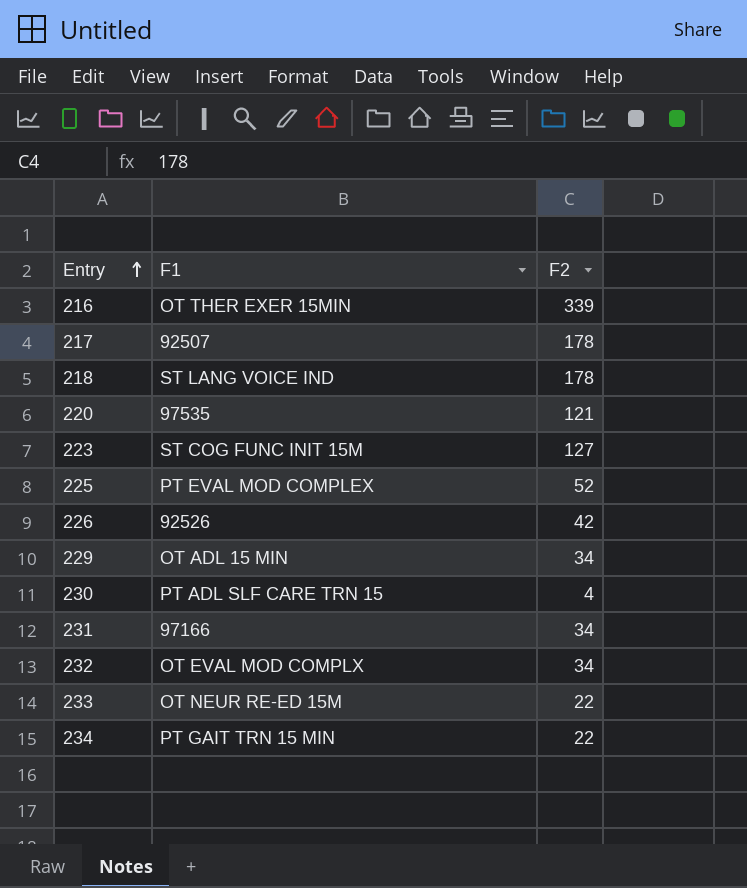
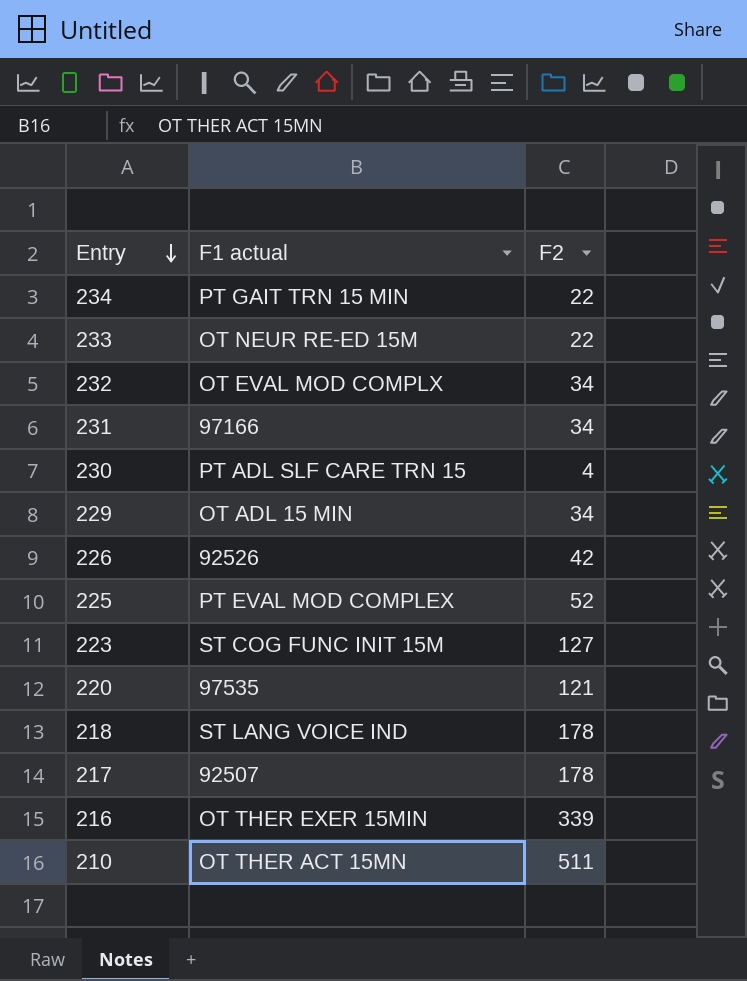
row order: Entry ascending -> Entry descending
column name: F1 -> F1 actual
row 210: none -> OT THER ACT 15MN | 511

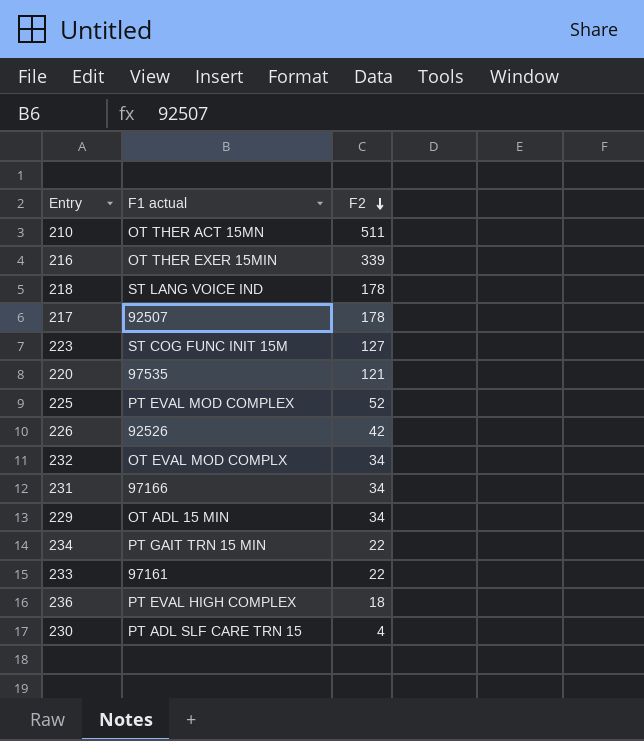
row order: Entry descending -> F2 descending
233 | F1 actual: OT NEUR RE-ED 15M -> 97161
row 236: none -> PT EVAL HIGH COMPLEX | 18

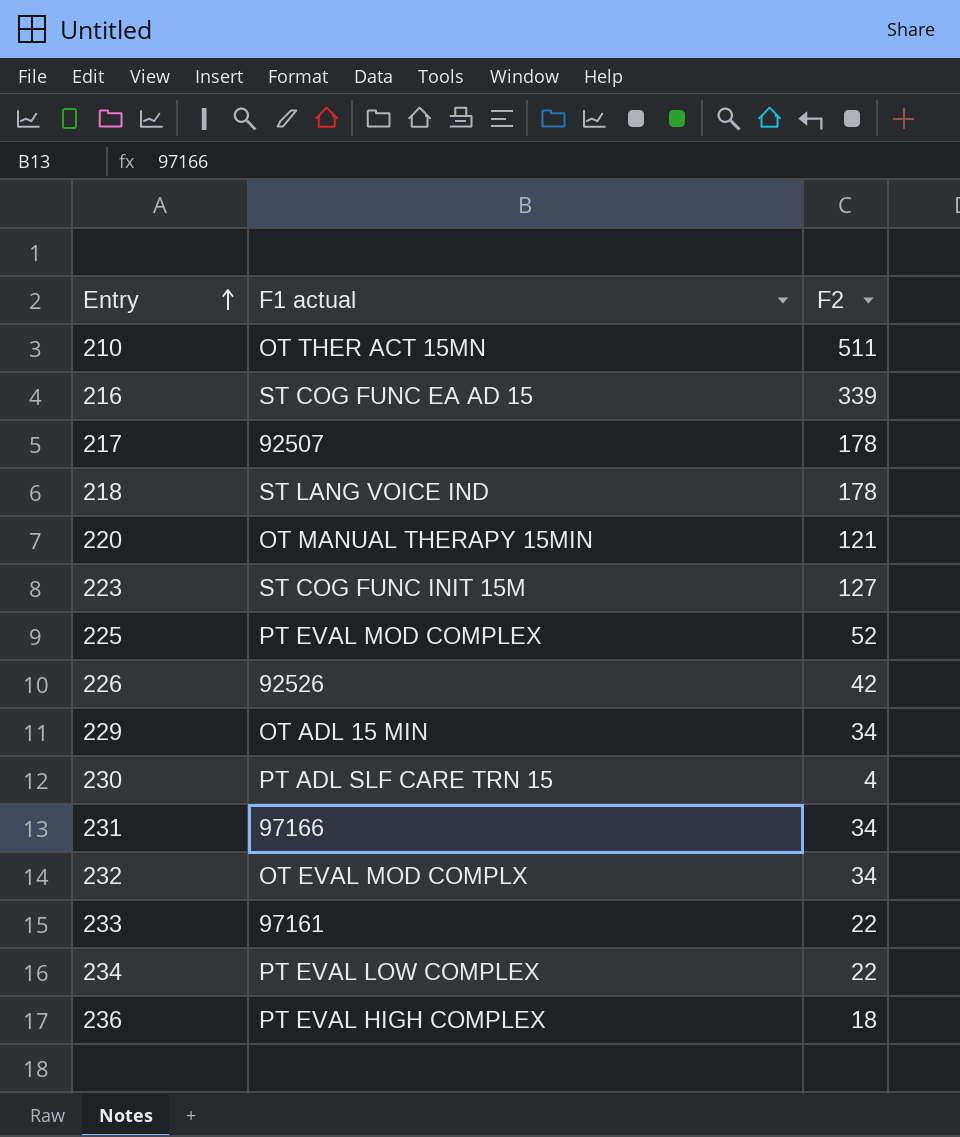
row order: F2 descending -> Entry ascending
216 | F1 actual: OT THER EXER 15MIN -> ST COG FUNC EA AD 15
220 | F1 actual: 97535 -> OT MANUAL THERAPY 15MIN
234 | F1 actual: PT GAIT TRN 15 MIN -> PT EVAL LOW COMPLEX

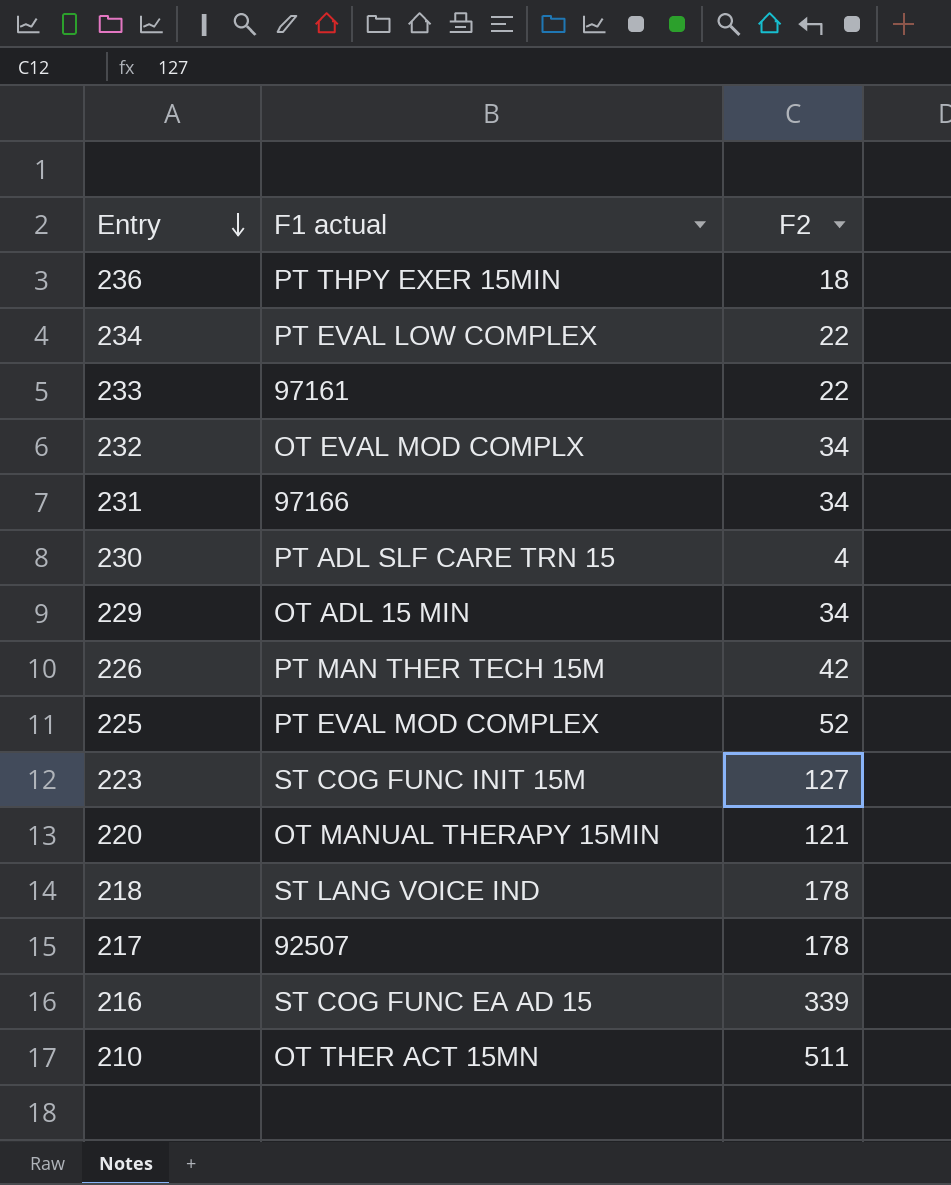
row order: Entry ascending -> Entry descending
236 | F1 actual: PT EVAL HIGH COMPLEX -> PT THPY EXER 15MIN
226 | F1 actual: 92526 -> PT MAN THER TECH 15M

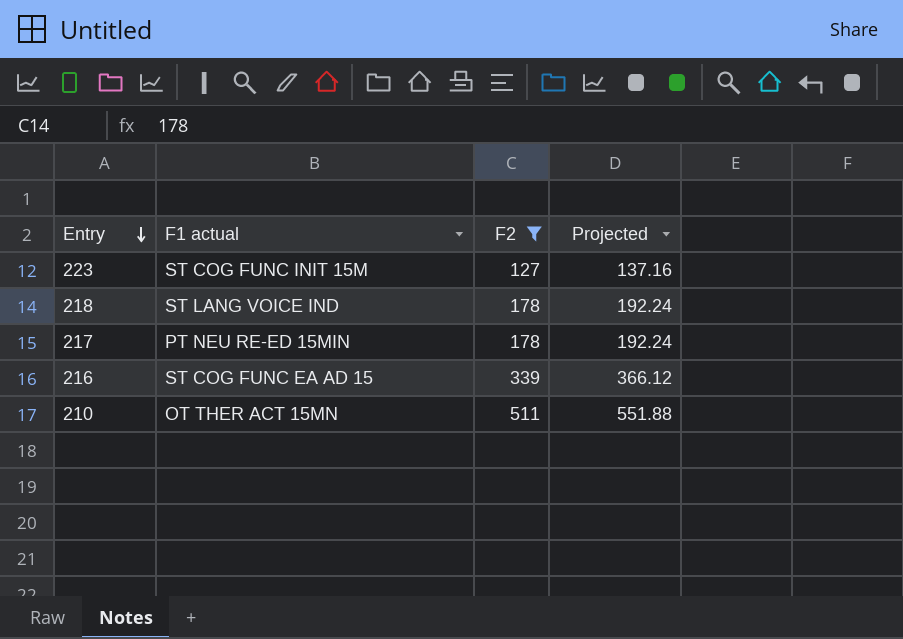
filter: none -> F2 >= 127
column Projected | formula: none -> [F2] * 1.08
217 | F1 actual: 92507 -> PT NEU RE-ED 15MIN

